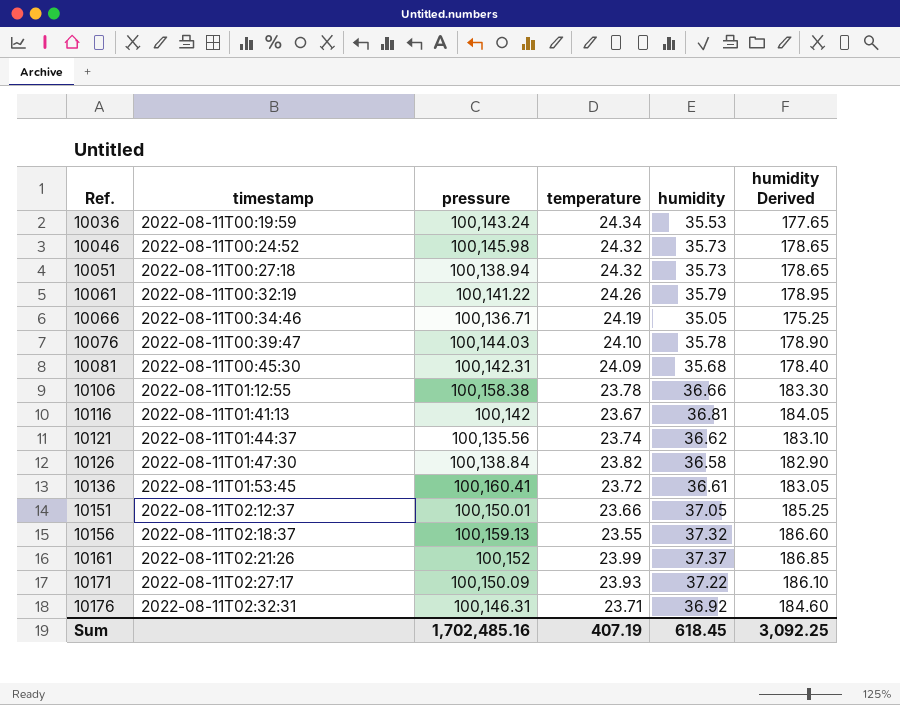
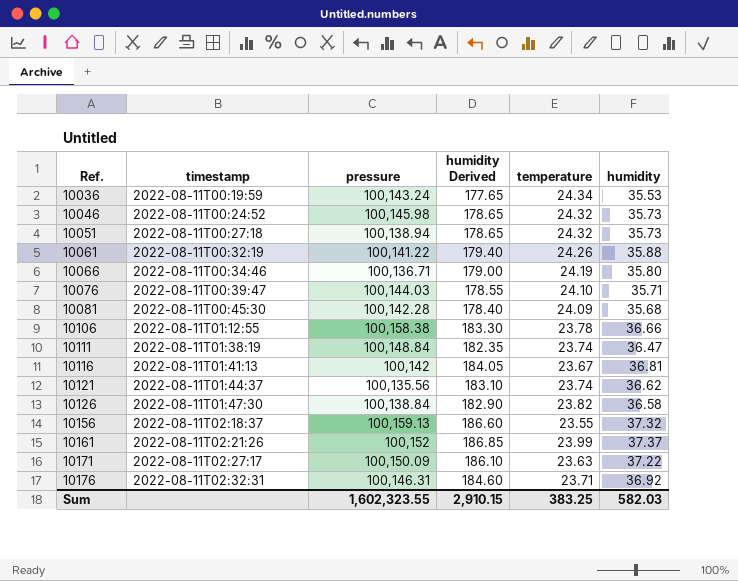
column humidity Derived | position: 6 -> 4
row 10136: 2022-08-11T01:53:45 | 100,160.41 | 23.72 | 36.61 | 183.05 -> none
row 10151: 2022-08-11T02:12:37 | 100,150.01 | 23.66 | 37.05 | 185.25 -> none
10061 | humidity Derived: 178.95 -> 179.40
10061 | humidity: 35.79 -> 35.88
10066 | humidity Derived: 175.25 -> 179.00
10066 | humidity: 35.05 -> 35.80
10076 | humidity Derived: 178.90 -> 178.55
10076 | humidity: 35.78 -> 35.71
10081 | pressure: 100,142.31 -> 100,142.28
row 10111: none -> 2022-08-11T01:38:19 | 100,148.84 | 182.35 | 23.74 | 36.47
10171 | temperature: 23.93 -> 23.63
Sum | pressure: 1,702,485.16 -> 1,602,323.55
Sum | humidity Derived: 3,092.25 -> 2,910.15
Sum | temperature: 407.19 -> 383.25
Sum | humidity: 618.45 -> 582.03

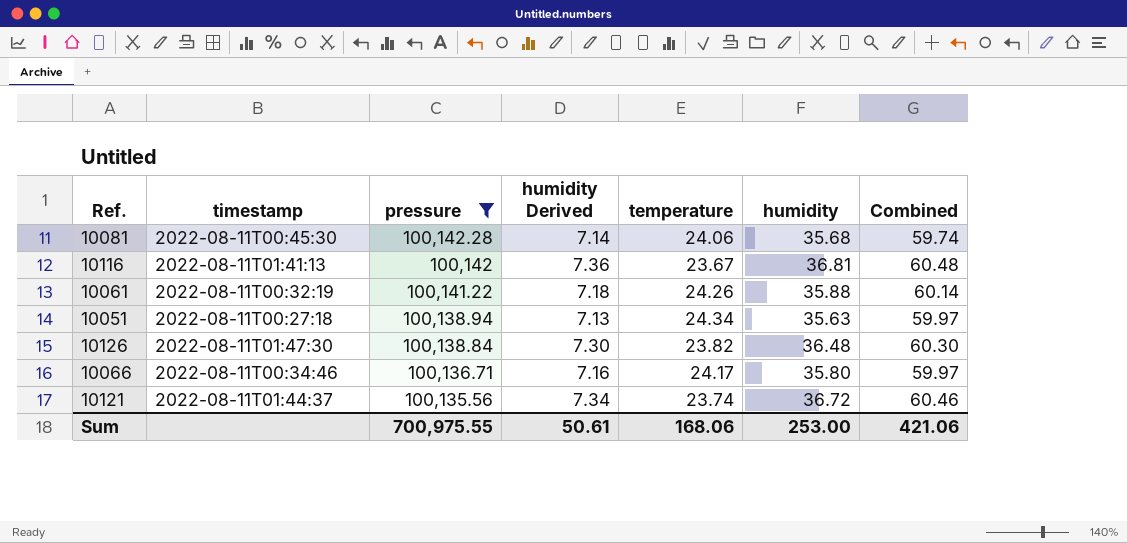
filter: none -> pressure <= 100,142.28
row order: Ref. ascending -> pressure descending
column humidity Derived | formula: [humidity] * 5 -> [humidity] * 0.2
column Combined | formula: none -> [temperature] + [humidity]
10081 | temperature: 24.09 -> 24.06
10051 | temperature: 24.32 -> 24.34
10051 | humidity: 35.73 -> 35.63
10126 | humidity: 36.58 -> 36.48
10066 | temperature: 24.19 -> 24.17
10121 | humidity: 36.62 -> 36.72
Sum | pressure: 1,602,323.55 -> 700,975.55
Sum | humidity Derived: 2,910.15 -> 50.61
Sum | temperature: 383.25 -> 168.06
Sum | humidity: 582.03 -> 253.00

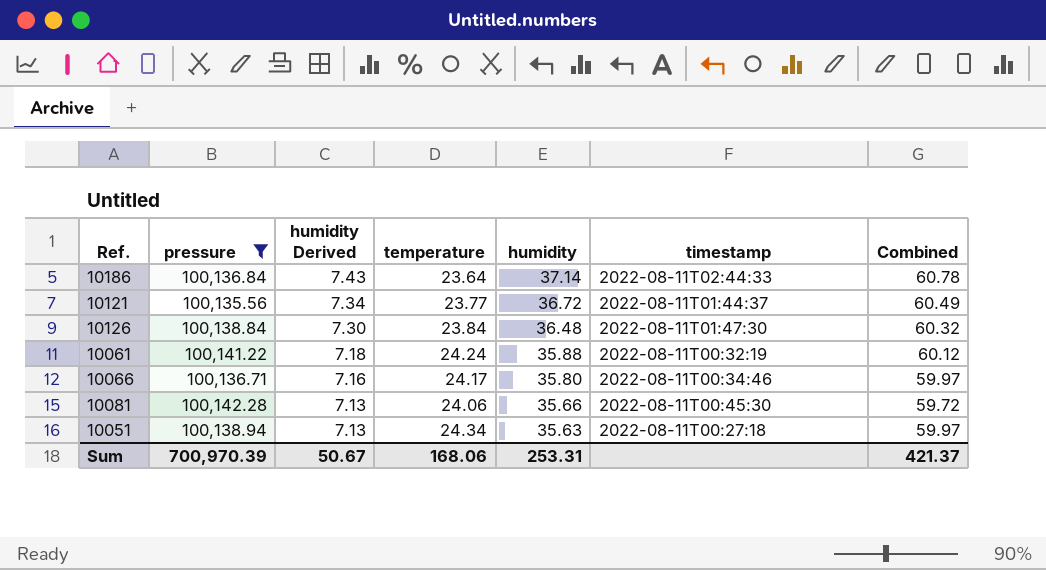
row order: pressure descending -> humidity Derived descending
column timestamp | position: 2 -> 6
row 10116: 2022-08-11T01:41:13 | 100,142 | 7.36 | 23.67 | 36.81 | 60.48 -> none
row 10186: none -> 100,136.84 | 7.43 | 23.64 | 37.14 | 2022-08-11T02:44:33 | 60.78
10121 | temperature: 23.74 -> 23.77
10121 | Combined: 60.46 -> 60.49
10126 | temperature: 23.82 -> 23.84
10126 | Combined: 60.30 -> 60.32
10061 | temperature: 24.26 -> 24.24
10061 | Combined: 60.14 -> 60.12
10081 | humidity Derived: 7.14 -> 7.13
10081 | humidity: 35.68 -> 35.66
10081 | Combined: 59.74 -> 59.72
Sum | pressure: 700,975.55 -> 700,970.39
Sum | humidity Derived: 50.61 -> 50.67
Sum | humidity: 253.00 -> 253.31
Sum | Combined: 421.06 -> 421.37

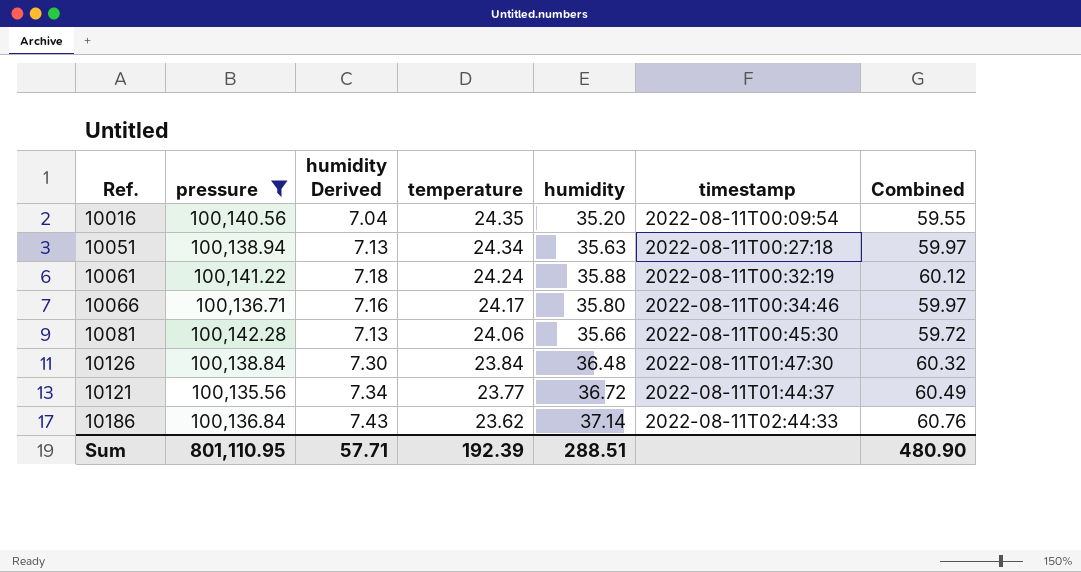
row order: humidity Derived descending -> temperature descending
row 10016: none -> 100,140.56 | 7.04 | 24.35 | 35.20 | 2022-08-11T00:09:54 | 59.55
10186 | temperature: 23.64 -> 23.62
10186 | Combined: 60.78 -> 60.76
Sum | pressure: 700,970.39 -> 801,110.95
Sum | humidity Derived: 50.67 -> 57.71
Sum | temperature: 168.06 -> 192.39
Sum | humidity: 253.31 -> 288.51
Sum | Combined: 421.37 -> 480.90

